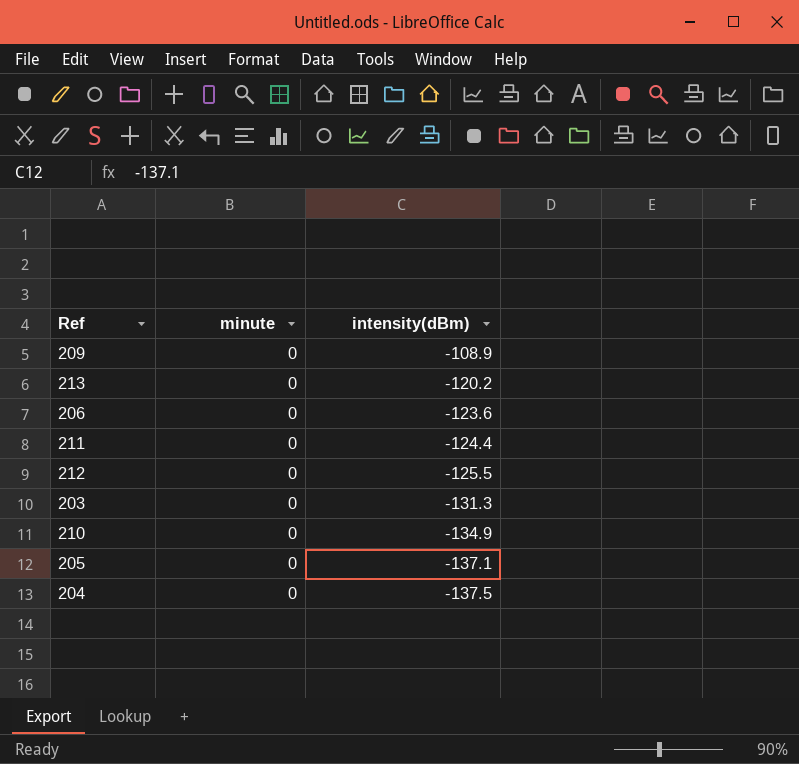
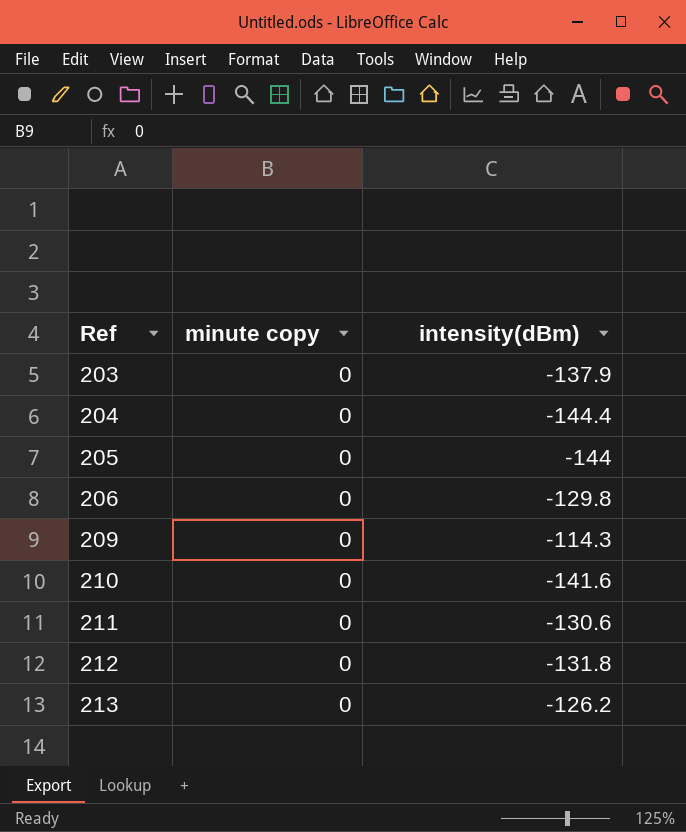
row order: intensity(dBm) descending -> Ref ascending
column name: minute -> minute copy
203 | intensity(dBm): -131.3 -> -137.9
204 | intensity(dBm): -137.5 -> -144.4
205 | intensity(dBm): -137.1 -> -144
206 | intensity(dBm): -123.6 -> -129.8
209 | intensity(dBm): -108.9 -> -114.3
210 | intensity(dBm): -134.9 -> -141.6
211 | intensity(dBm): -124.4 -> -130.6
212 | intensity(dBm): -125.5 -> -131.8
213 | intensity(dBm): -120.2 -> -126.2

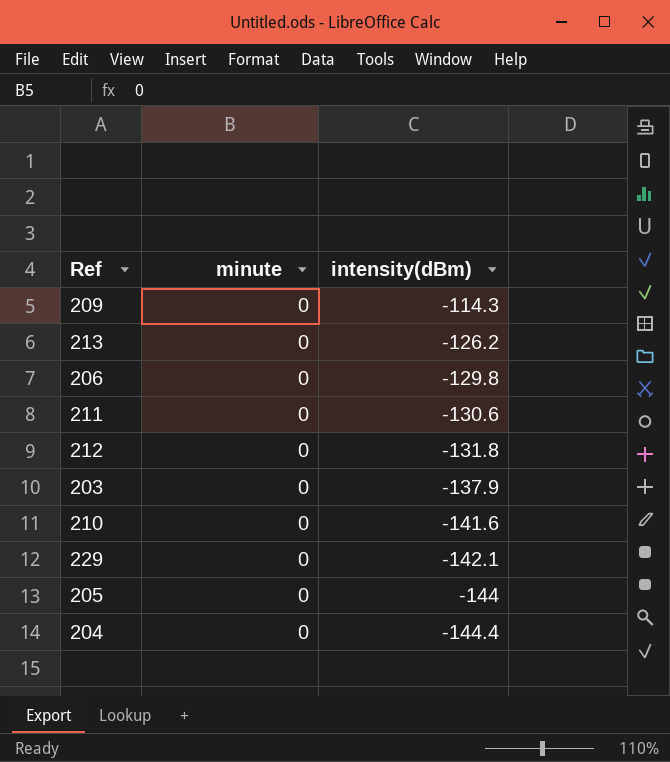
row order: Ref ascending -> intensity(dBm) descending
column name: minute copy -> minute
row 229: none -> 0 | -142.1

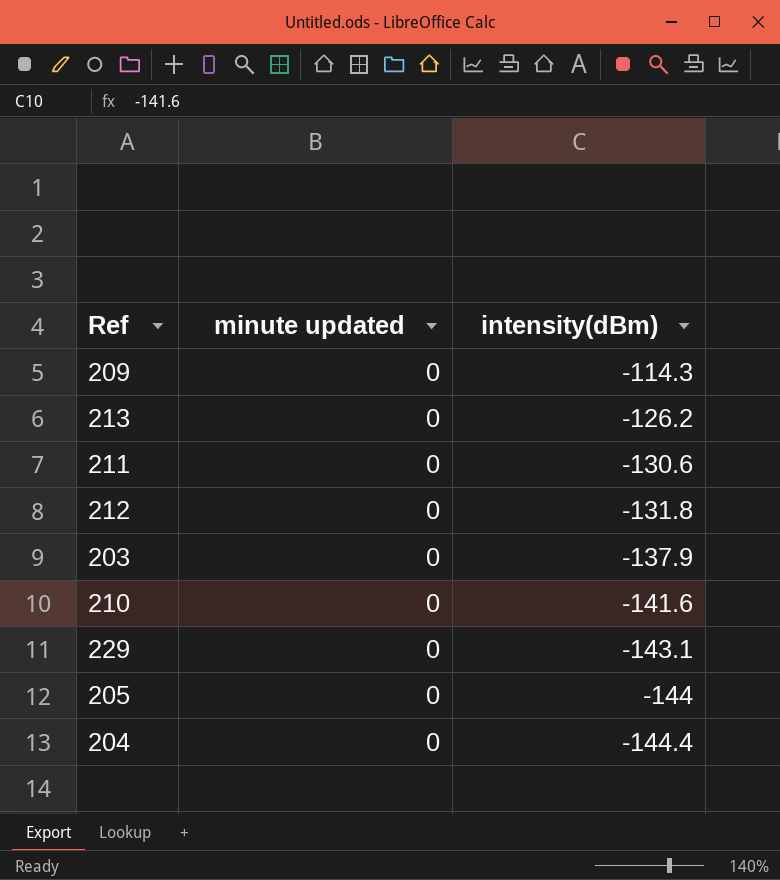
column name: minute -> minute updated
row 206: 0 | -129.8 -> none
229 | intensity(dBm): -142.1 -> -143.1

